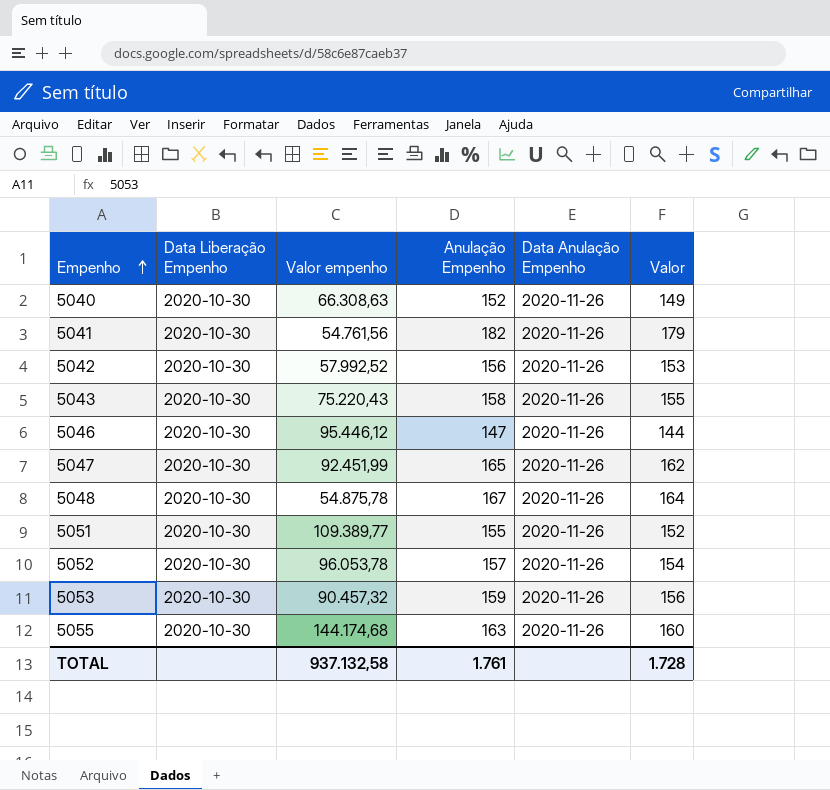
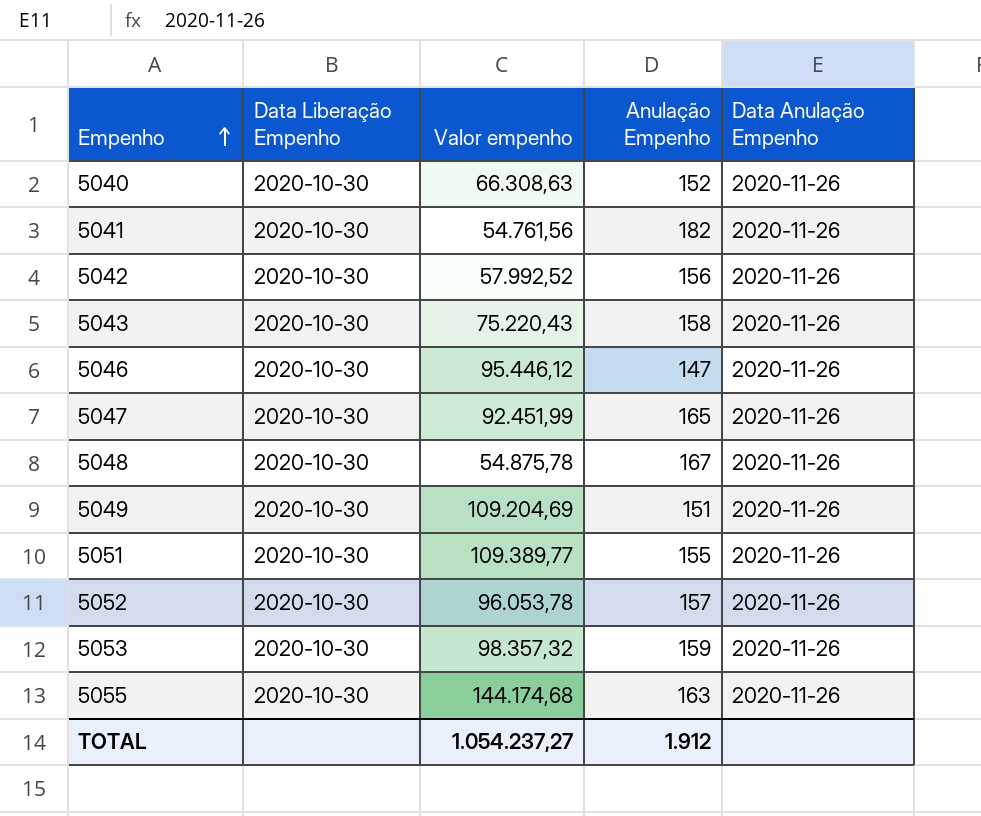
column Valor | formula: [Anulação Empenho] - 3 -> none
row 5049: none -> 2020-10-30 | 109.204,69 | 151 | 2020-11-26
5053 | Valor empenho: 90.457,32 -> 98.357,32
TOTAL | Valor empenho: 937.132,58 -> 1.054.237,27
TOTAL | Anulação Empenho: 1.761 -> 1.912

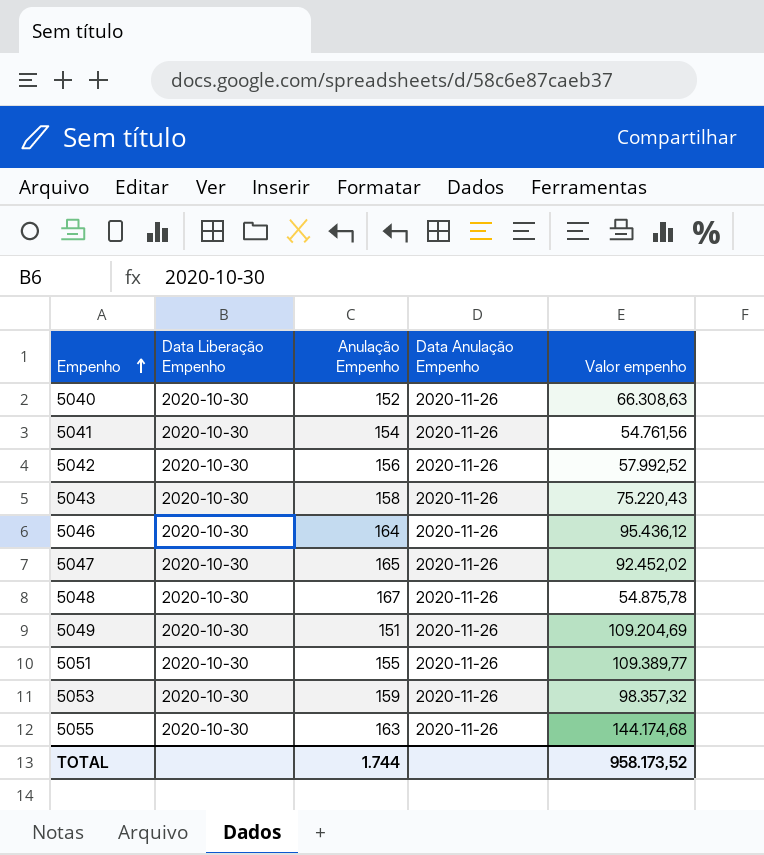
column Valor empenho | position: 3 -> 5
row 5052: 2020-10-30 | 96.053,78 | 157 | 2020-11-26 -> none
5041 | Anulação Empenho: 182 -> 154
5046 | Anulação Empenho: 147 -> 164
5046 | Valor empenho: 95.446,12 -> 95.436,12
5047 | Valor empenho: 92.451,99 -> 92.452,02
TOTAL | Anulação Empenho: 1.912 -> 1.744
TOTAL | Valor empenho: 1.054.237,27 -> 958.173,52

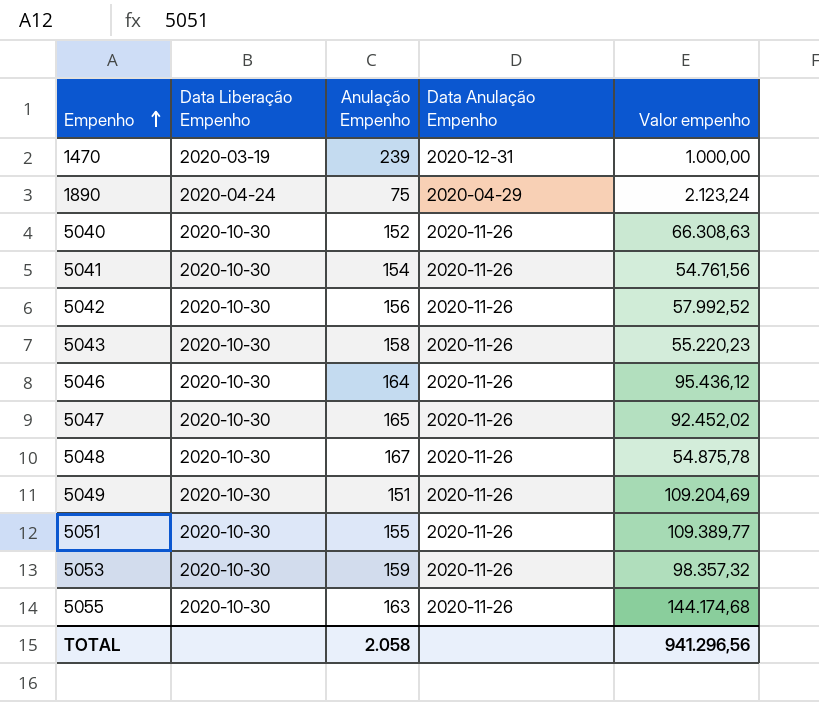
row 1470: none -> 2020-03-19 | 239 | 2020-12-31 | 1.000,00
row 1890: none -> 2020-04-24 | 75 | 2020-04-29 | 2.123,24
5043 | Valor empenho: 75.220,43 -> 55.220,23
TOTAL | Anulação Empenho: 1.744 -> 2.058
TOTAL | Valor empenho: 958.173,52 -> 941.296,56

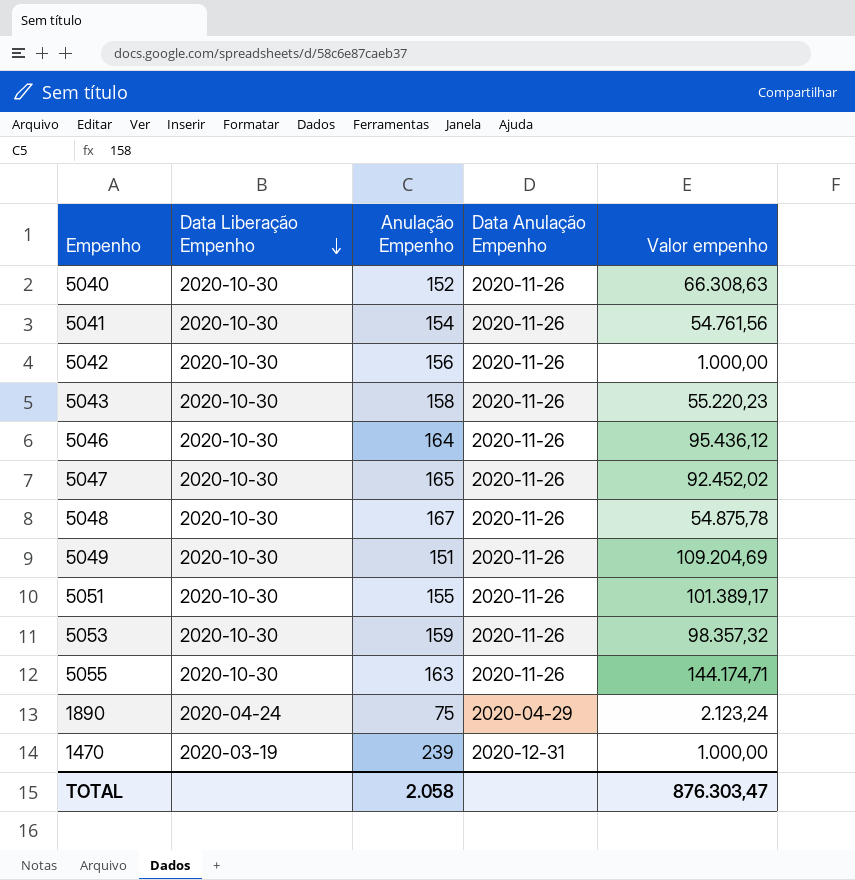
row order: Empenho ascending -> Data Liberação Empenho descending
5042 | Valor empenho: 57.992,52 -> 1.000,00
5051 | Valor empenho: 109.389,77 -> 101.389,17
5055 | Valor empenho: 144.174,68 -> 144.174,71
TOTAL | Valor empenho: 941.296,56 -> 876.303,47

